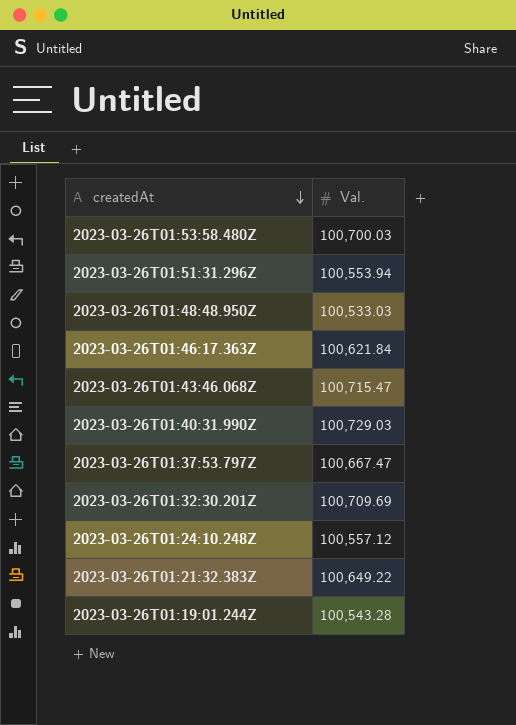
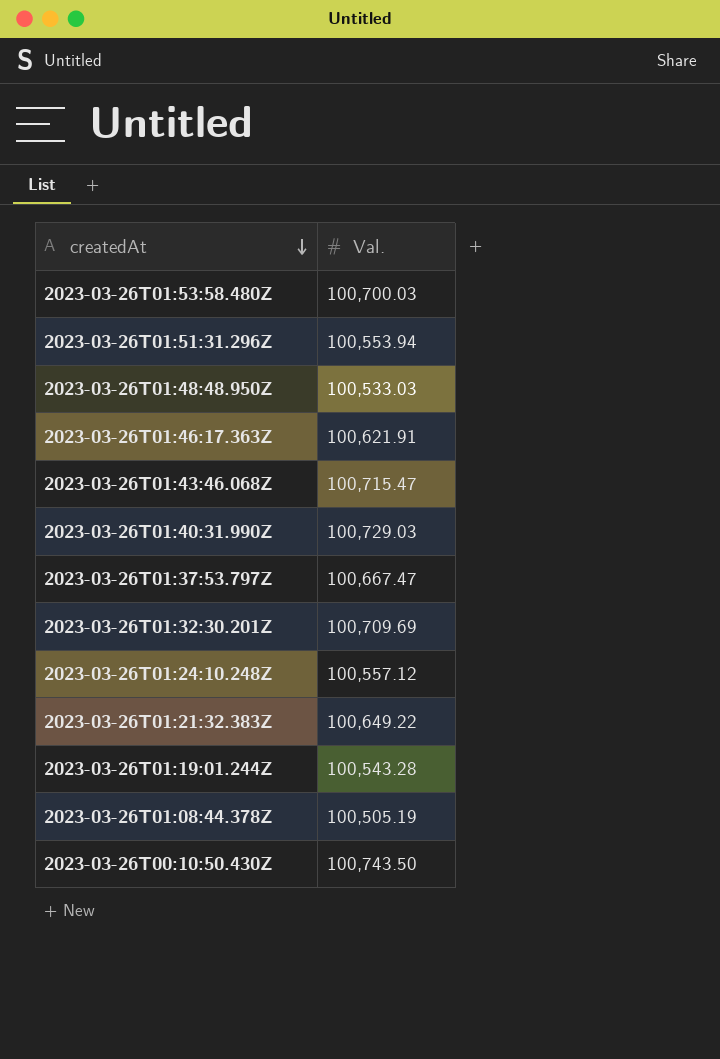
2023-03-26T01:46:17.363Z | Val.: 100,621.84 -> 100,621.91
row 2023-03-26T01:08:44.378Z: none -> 100,505.19
row 2023-03-26T00:10:50.430Z: none -> 100,743.50

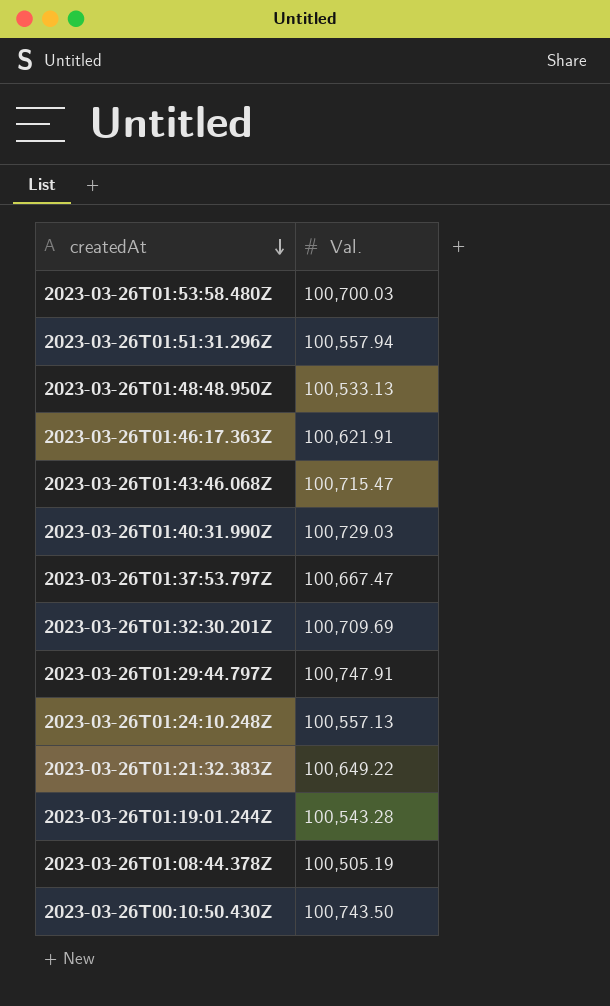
2023-03-26T01:51:31.296Z | Val.: 100,553.94 -> 100,557.94
2023-03-26T01:48:48.950Z | Val.: 100,533.03 -> 100,533.13
row 2023-03-26T01:29:44.797Z: none -> 100,747.91
2023-03-26T01:24:10.248Z | Val.: 100,557.12 -> 100,557.13

